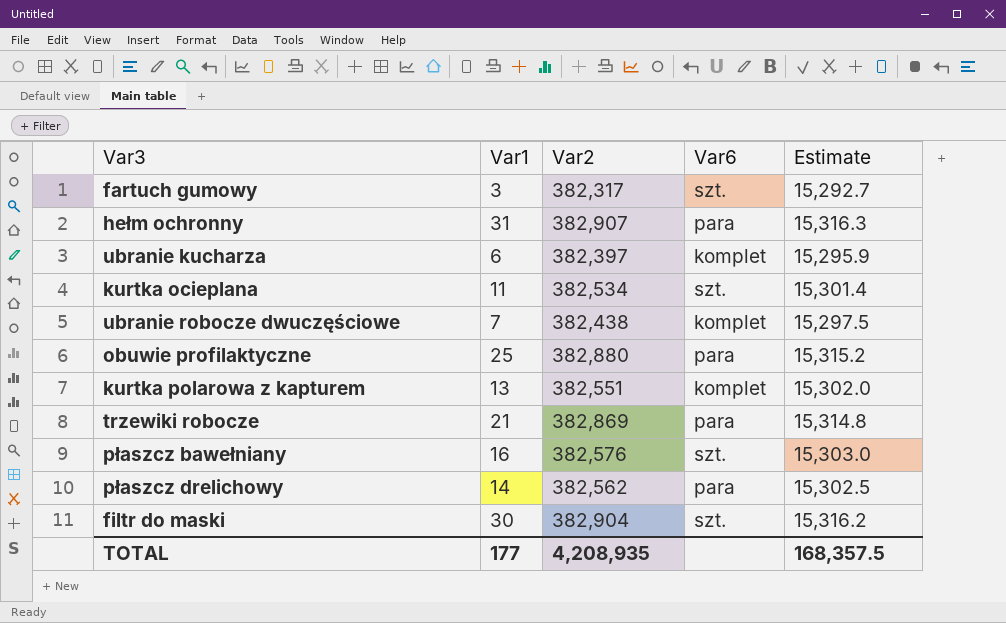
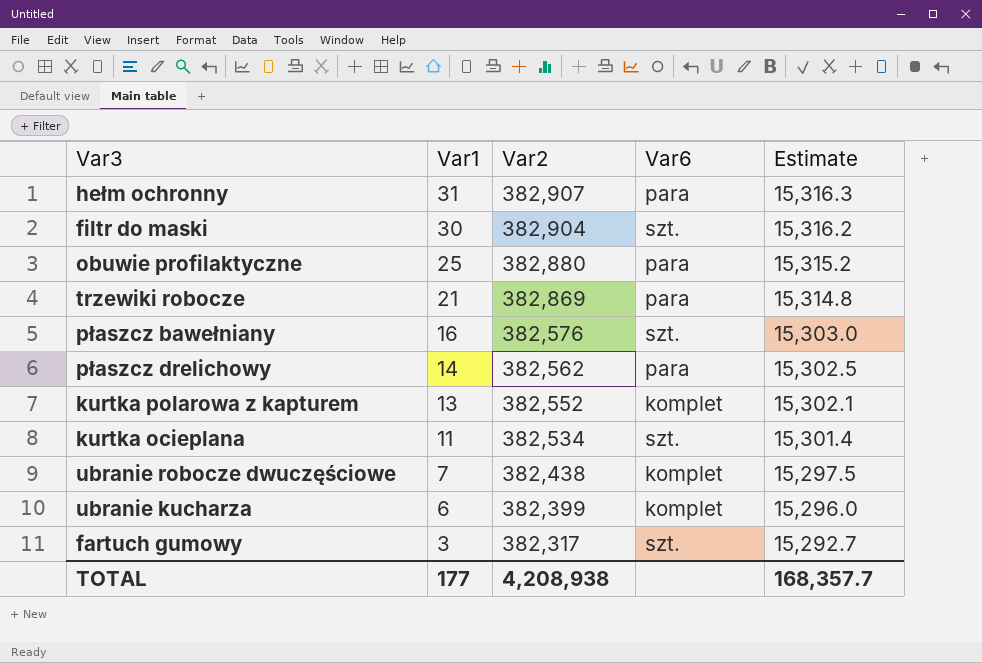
row order: none -> Var1 descending
kurtka polarowa z kapturem | Var2: 382,551 -> 382,552
kurtka polarowa z kapturem | Estimate: 15,302.0 -> 15,302.1
ubranie kucharza | Var2: 382,397 -> 382,399
ubranie kucharza | Estimate: 15,295.9 -> 15,296.0
TOTAL | Var2: 4,208,935 -> 4,208,938
TOTAL | Estimate: 168,357.5 -> 168,357.7

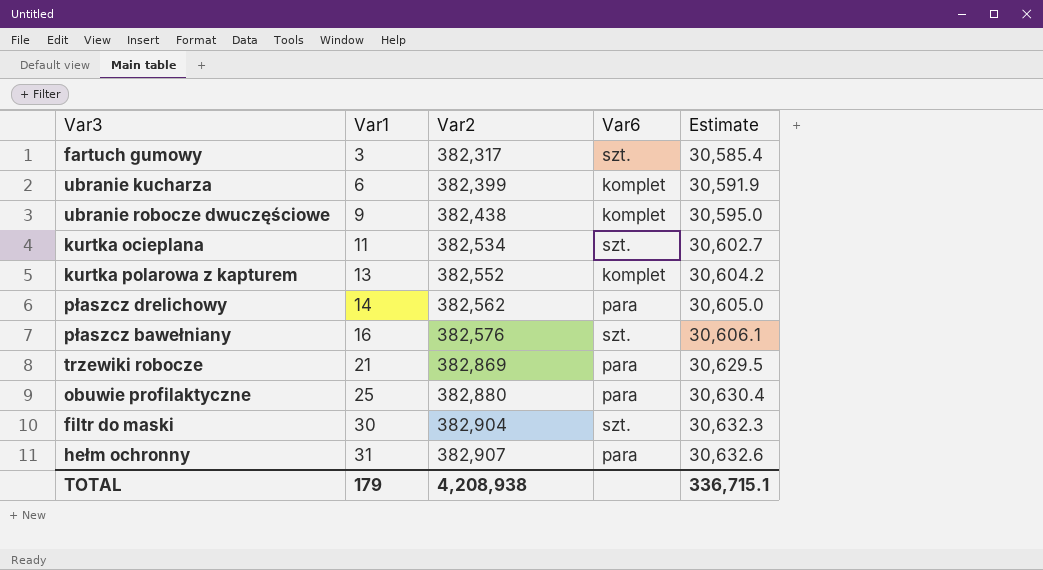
row order: Var1 descending -> Var1 ascending
column Estimate | formula: [Var2] * 0.04 -> [Var2] * 0.08
ubranie robocze dwuczęściowe | Var1: 7 -> 9
TOTAL | Var1: 177 -> 179
TOTAL | Estimate: 168,357.7 -> 336,715.1

